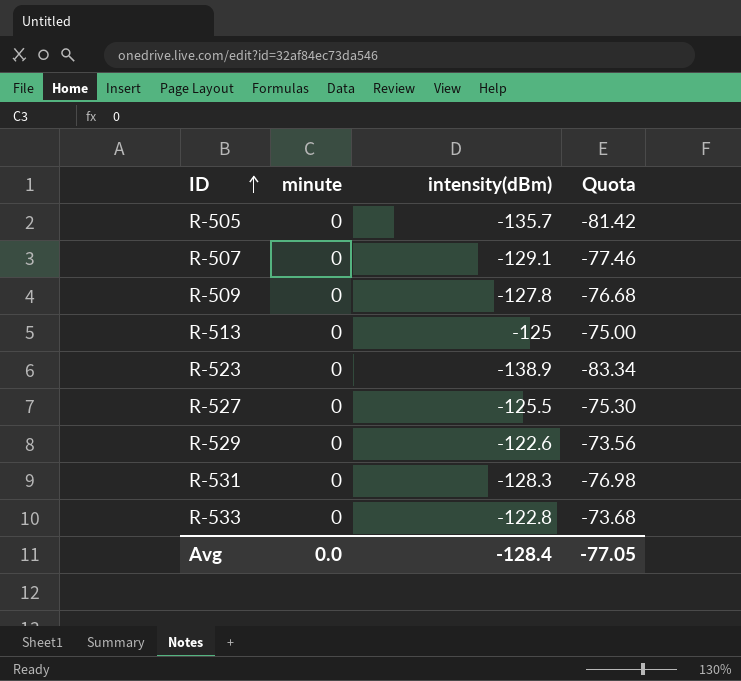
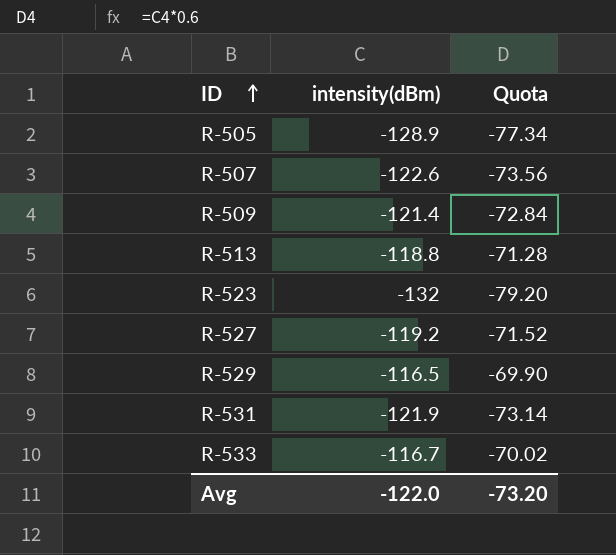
column minute | position: 2 -> none
R-505 | intensity(dBm): -135.7 -> -128.9
R-505 | Quota: -81.42 -> -77.34
R-507 | intensity(dBm): -129.1 -> -122.6
R-507 | Quota: -77.46 -> -73.56
R-509 | intensity(dBm): -127.8 -> -121.4
R-509 | Quota: -76.68 -> -72.84
R-513 | intensity(dBm): -125 -> -118.8
R-513 | Quota: -75.00 -> -71.28
R-523 | intensity(dBm): -138.9 -> -132
R-523 | Quota: -83.34 -> -79.20
R-527 | intensity(dBm): -125.5 -> -119.2
R-527 | Quota: -75.30 -> -71.52
R-529 | intensity(dBm): -122.6 -> -116.5
R-529 | Quota: -73.56 -> -69.90
R-531 | intensity(dBm): -128.3 -> -121.9
R-531 | Quota: -76.98 -> -73.14
R-533 | intensity(dBm): -122.8 -> -116.7
R-533 | Quota: -73.68 -> -70.02
Avg | intensity(dBm): -128.4 -> -122.0
Avg | Quota: -77.05 -> -73.20

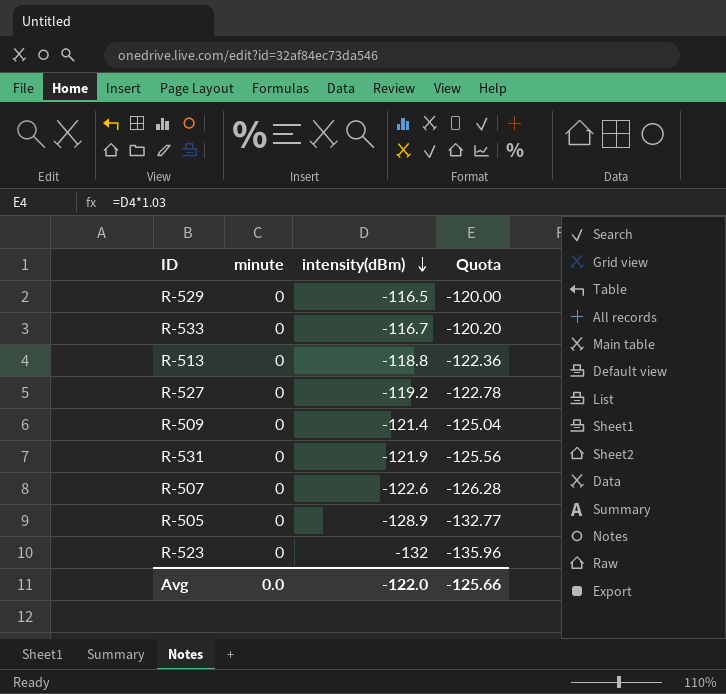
row order: ID ascending -> intensity(dBm) descending
column minute | position: none -> 2
column Quota | formula: [intensity(dBm)] * 0.6 -> [intensity(dBm)] * 1.03
Avg | Quota: -73.20 -> -125.66

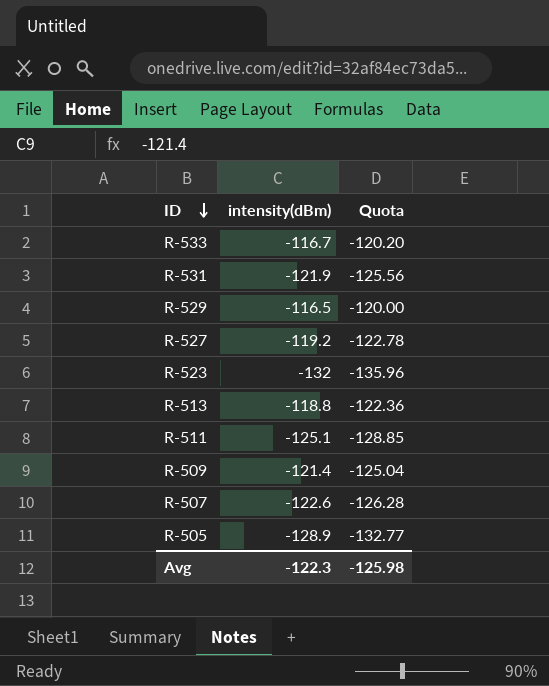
row order: intensity(dBm) descending -> ID descending
column minute | position: 2 -> none
row R-511: none -> -125.1 | -128.85
Avg | intensity(dBm): -122.0 -> -122.3
Avg | Quota: -125.66 -> -125.98

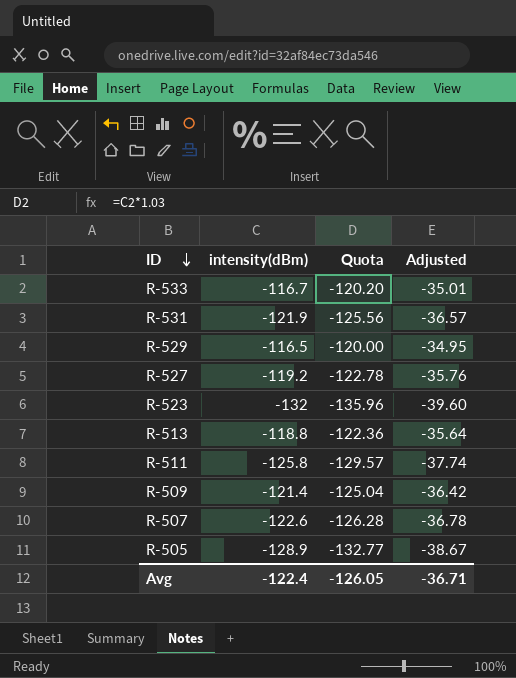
column Adjusted | formula: none -> [intensity(dBm)] * 0.3
R-511 | intensity(dBm): -125.1 -> -125.8
R-511 | Quota: -128.85 -> -129.57
Avg | intensity(dBm): -122.3 -> -122.4
Avg | Quota: -125.98 -> -126.05

